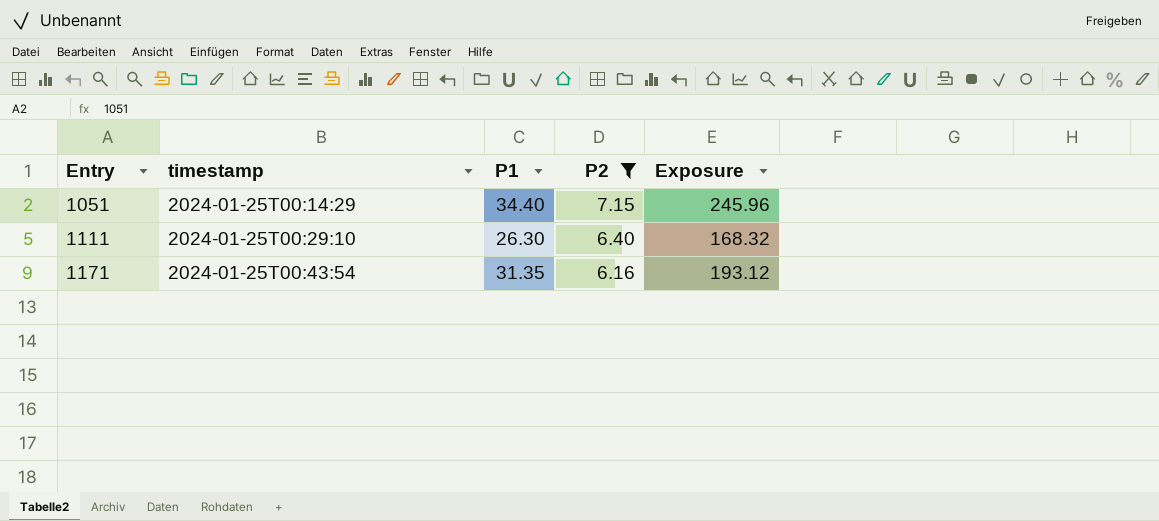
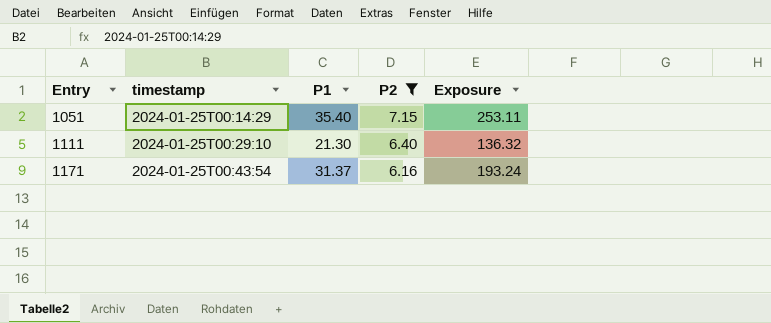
1051 | P1: 34.40 -> 35.40
1051 | Exposure: 245.96 -> 253.11
1111 | P1: 26.30 -> 21.30
1111 | Exposure: 168.32 -> 136.32
1171 | P1: 31.35 -> 31.37
1171 | Exposure: 193.12 -> 193.24

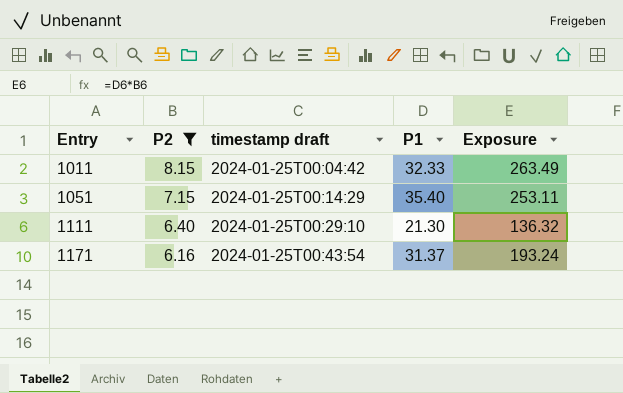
column P2 | position: 4 -> 2
column name: timestamp -> timestamp draft
row 1011: none -> 8.15 | 2024-01-25T00:04:42 | 32.33 | 263.49

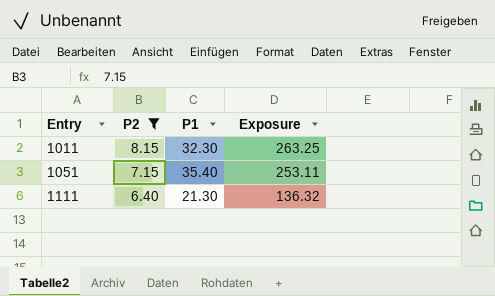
column timestamp draft | position: 3 -> none
row 1171: 6.16 | 2024-01-25T00:43:54 | 31.37 | 193.24 -> none
1011 | P1: 32.33 -> 32.30
1011 | Exposure: 263.49 -> 263.25

